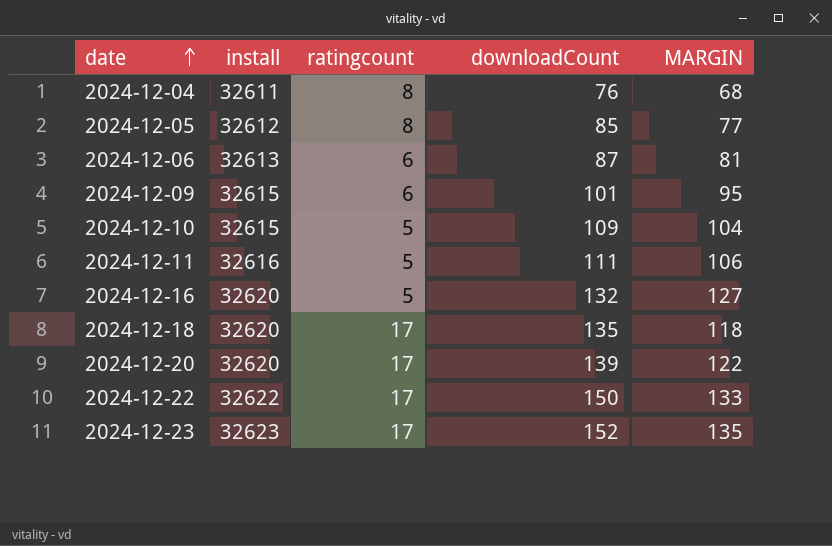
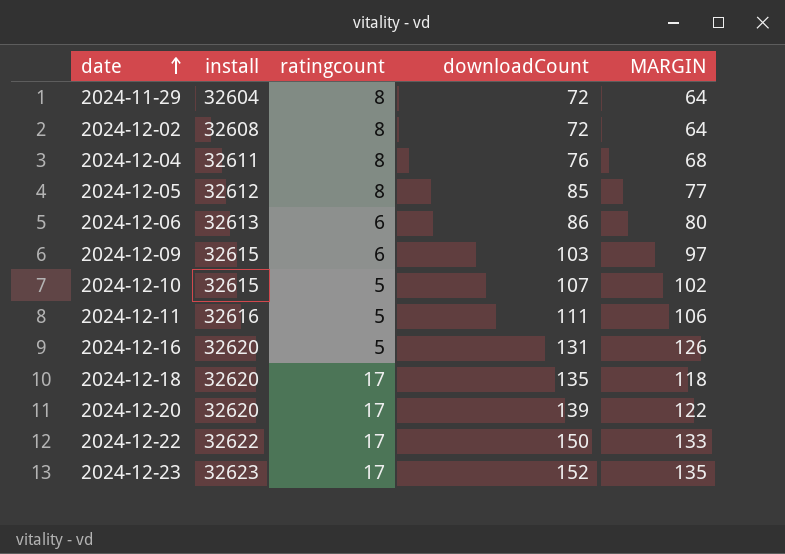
row 2024-11-29: none -> 32604 | 8 | 72 | 64
row 2024-12-02: none -> 32608 | 8 | 72 | 64
2024-12-06 | downloadCount: 87 -> 86
2024-12-06 | MARGIN: 81 -> 80
2024-12-09 | downloadCount: 101 -> 103
2024-12-09 | MARGIN: 95 -> 97
2024-12-10 | downloadCount: 109 -> 107
2024-12-10 | MARGIN: 104 -> 102
2024-12-16 | downloadCount: 132 -> 131
2024-12-16 | MARGIN: 127 -> 126

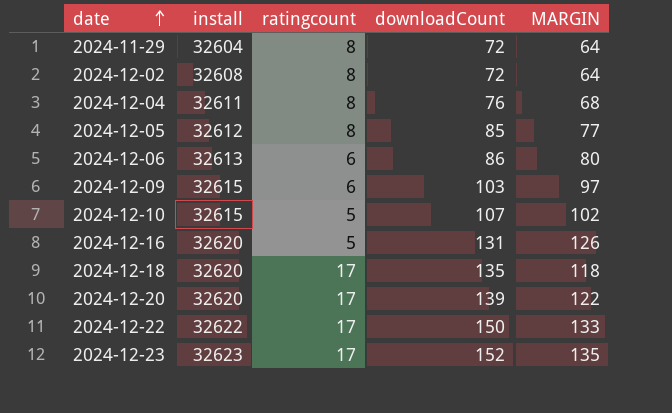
row 2024-12-11: 32616 | 5 | 111 | 106 -> none

